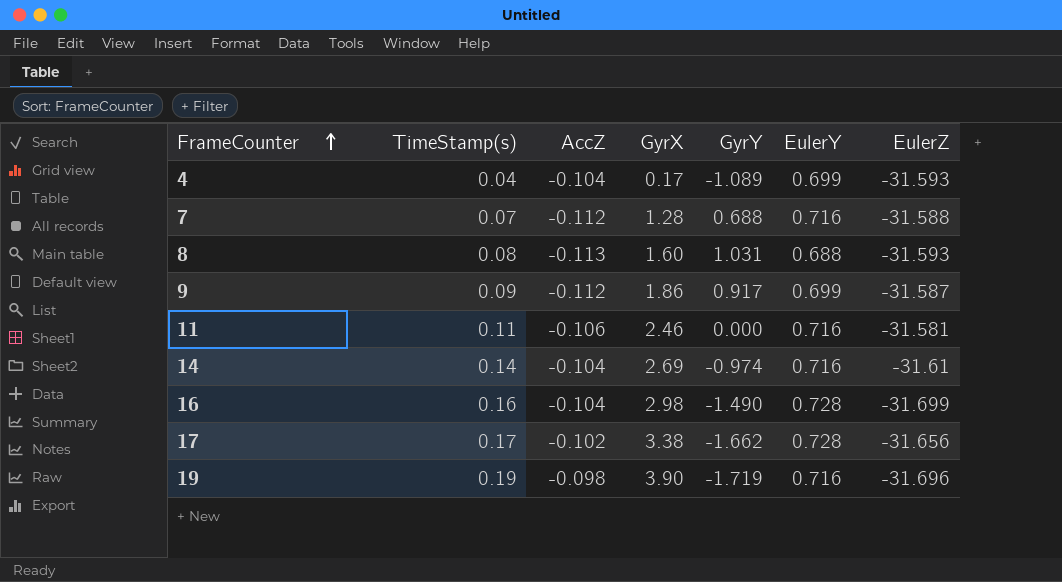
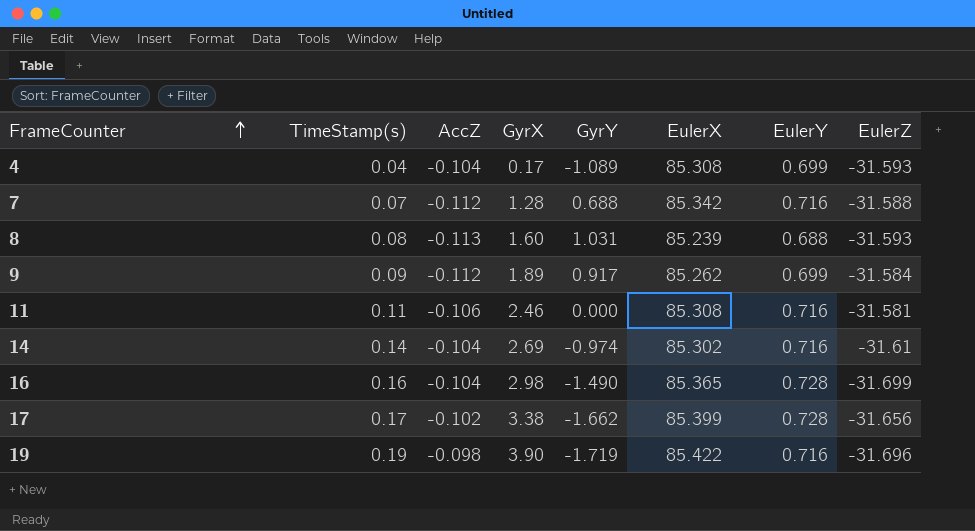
column EulerX | position: none -> 6
9 | GyrX: 1.86 -> 1.89
9 | EulerZ: -31.587 -> -31.584

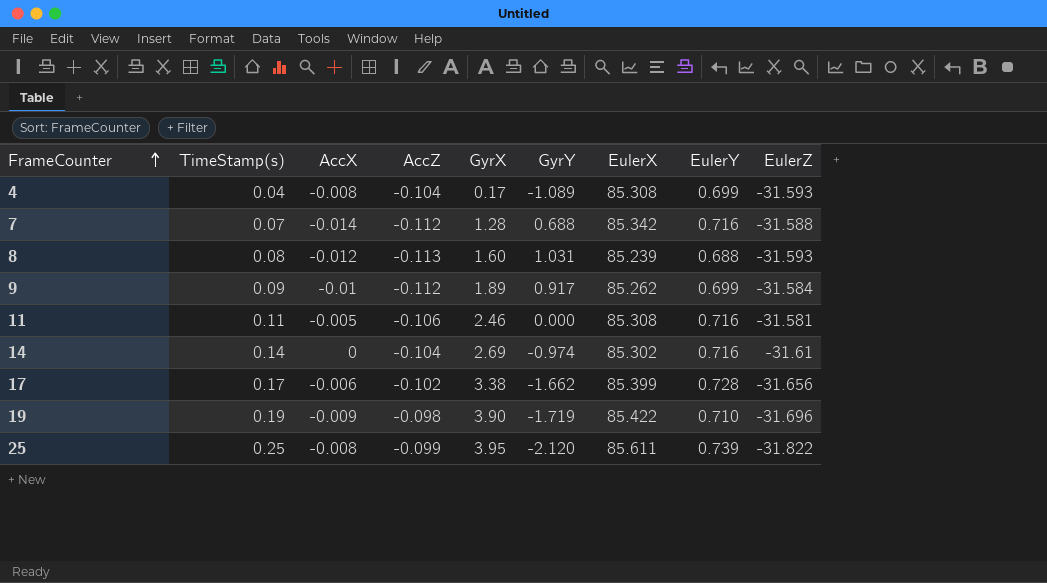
column AccX | position: none -> 3
row 16: 0.16 | -0.104 | 2.98 | -1.490 | 85.365 | 0.728 | -31.699 -> none
19 | EulerY: 0.716 -> 0.710
row 25: none -> 0.25 | -0.008 | -0.099 | 3.95 | -2.120 | 85.611 | 0.739 | -31.822

